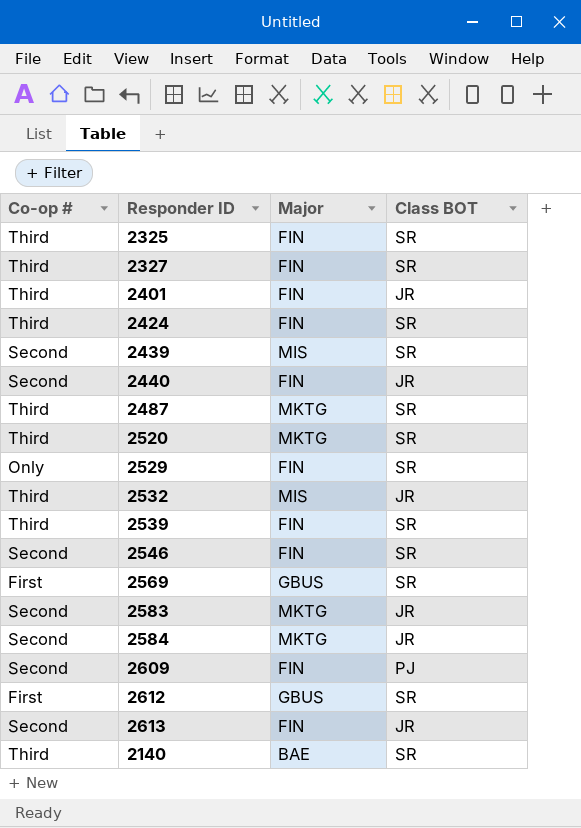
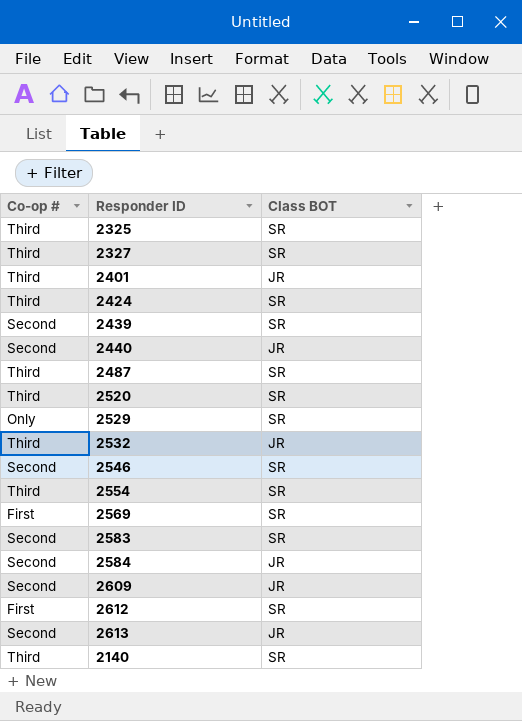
column Major | position: 3 -> none
row 2539: Third | FIN | SR -> none
row 2554: none -> Third | SR
2583 | Class BOT: JR -> SR
2609 | Class BOT: PJ -> JR

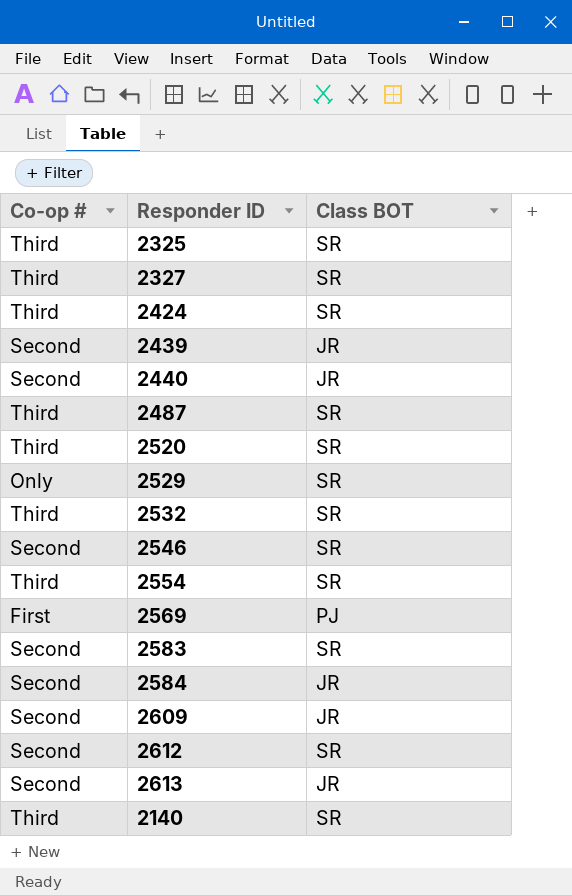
row 2401: Third | JR -> none
2439 | Class BOT: SR -> JR
2532 | Class BOT: JR -> SR
2569 | Class BOT: SR -> PJ
2612 | Co-op #: First -> Second

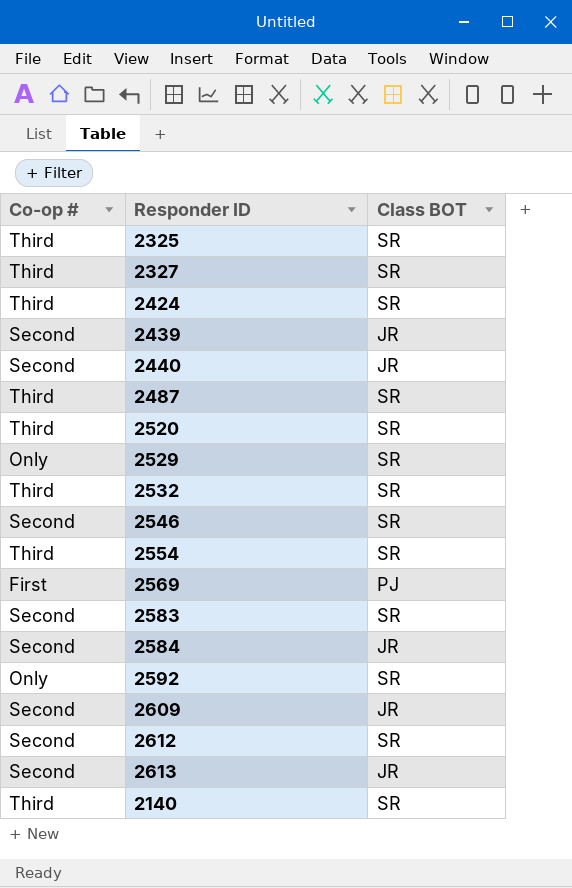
row 2592: none -> Only | SR

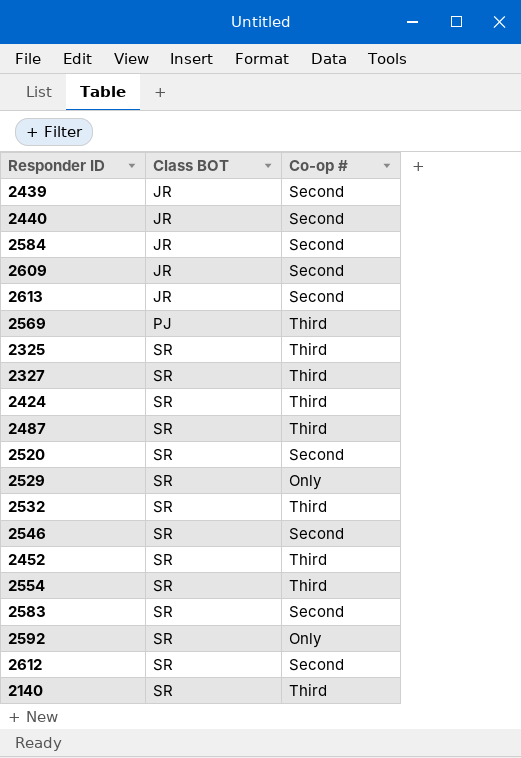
row order: none -> Class BOT ascending
column Co-op # | position: 1 -> 3
2569 | Co-op #: First -> Third
2520 | Co-op #: Third -> Second
row 2452: none -> SR | Third

